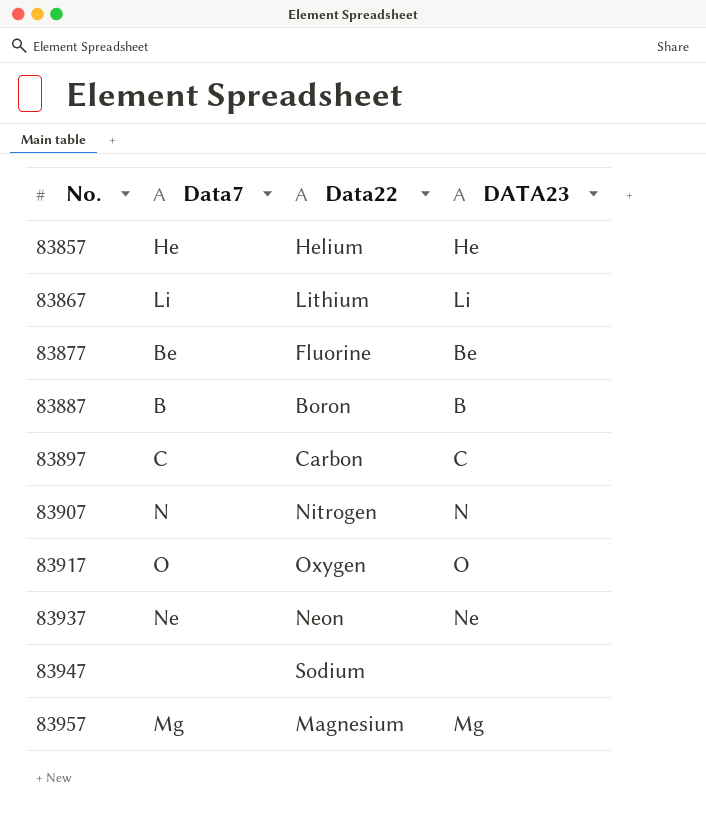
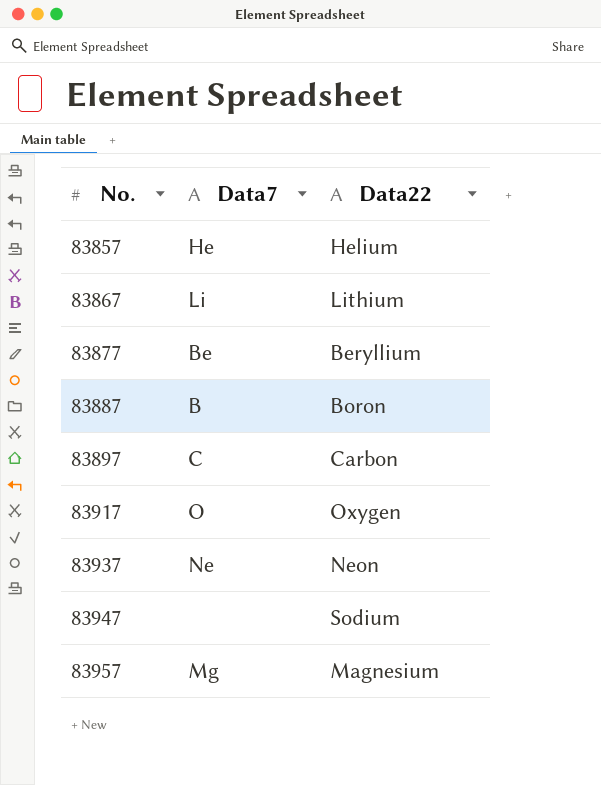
column DATA23 | position: 4 -> none
row 83907: N | Nitrogen | N -> none
83877 | Data22: Fluorine -> Beryllium

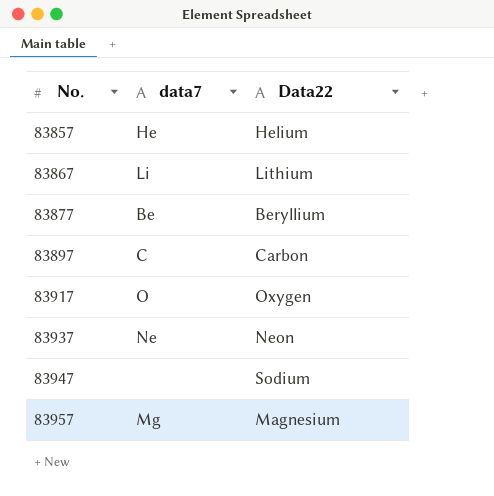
column name: Data7 -> data7
row 83887: B | Boron -> none

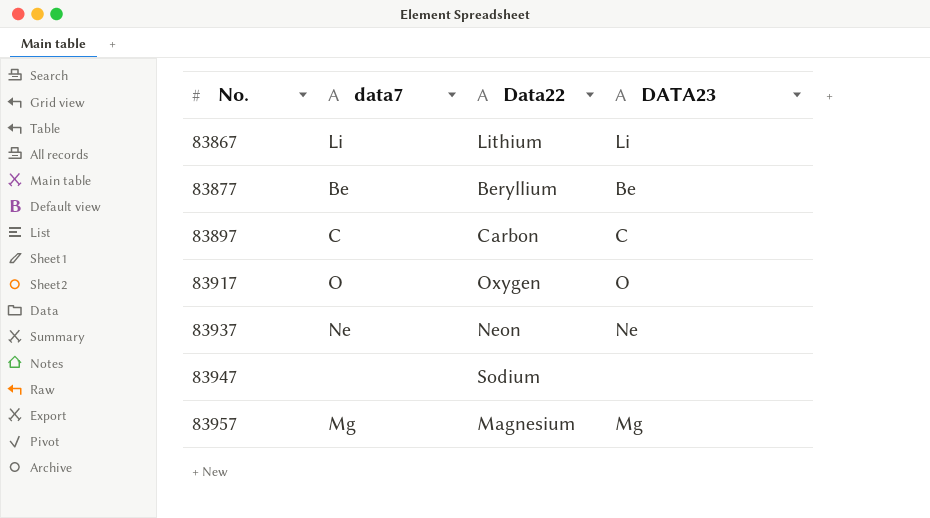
column DATA23 | position: none -> 4
row 83857: He | Helium -> none

